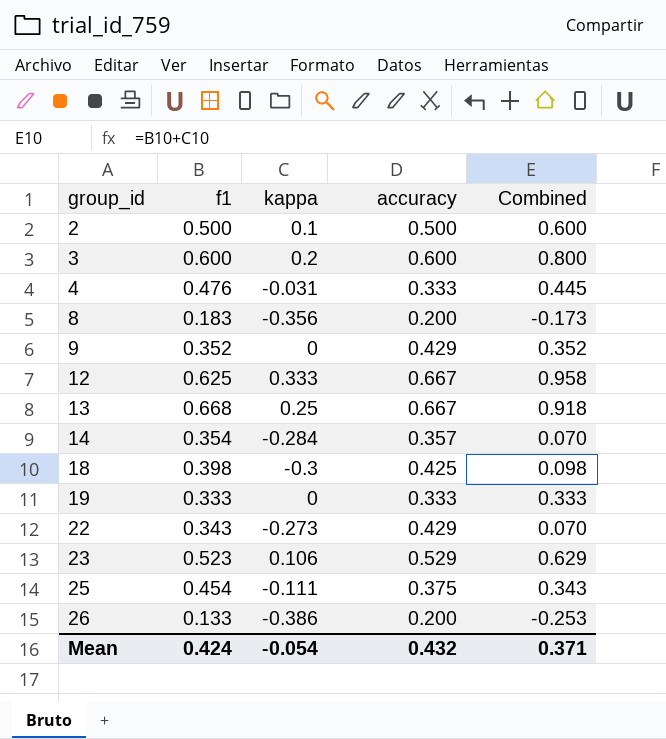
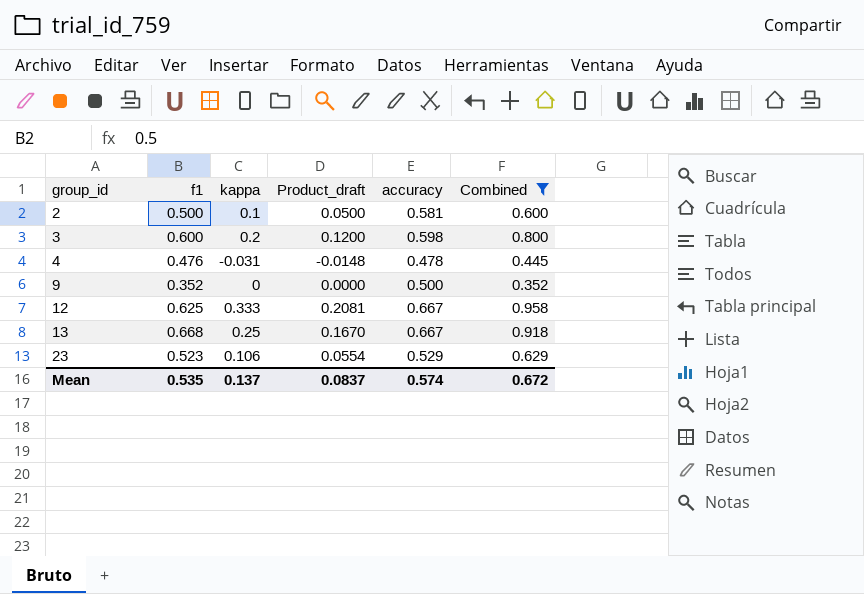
filter: none -> Combined >= 0.352
column Product_draft | formula: none -> [f1] * [kappa]
2 | accuracy: 0.500 -> 0.581
3 | accuracy: 0.600 -> 0.598
4 | accuracy: 0.333 -> 0.478
9 | accuracy: 0.429 -> 0.500
Mean | f1: 0.424 -> 0.535
Mean | kappa: -0.054 -> 0.137
Mean | accuracy: 0.432 -> 0.574
Mean | Combined: 0.371 -> 0.672

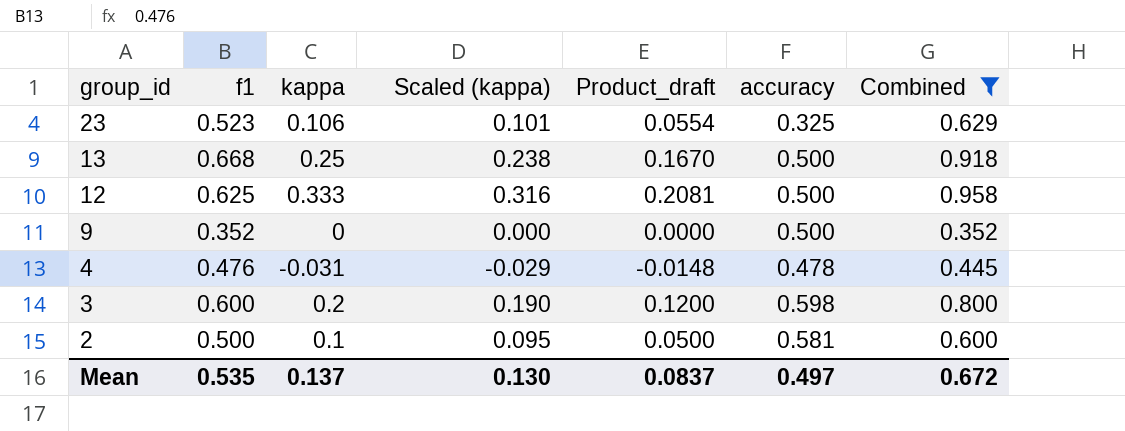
row order: group_id ascending -> group_id descending
column Scaled (kappa) | formula: none -> [kappa] * 0.95
23 | accuracy: 0.529 -> 0.325
13 | accuracy: 0.667 -> 0.500
12 | accuracy: 0.667 -> 0.500
Mean | accuracy: 0.574 -> 0.497

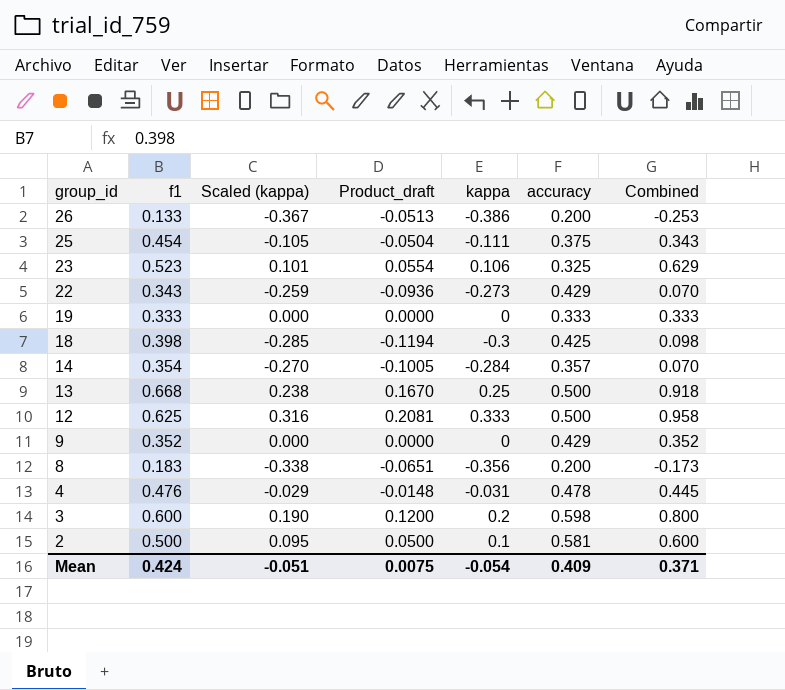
filter: Combined >= 0.352 -> none
column kappa | position: 3 -> 5
9 | accuracy: 0.500 -> 0.429
Mean | f1: 0.535 -> 0.424
Mean | Scaled (kappa): 0.130 -> -0.051
Mean | Product_draft: 0.0837 -> 0.0075
Mean | kappa: 0.137 -> -0.054
Mean | accuracy: 0.497 -> 0.409
Mean | Combined: 0.672 -> 0.371

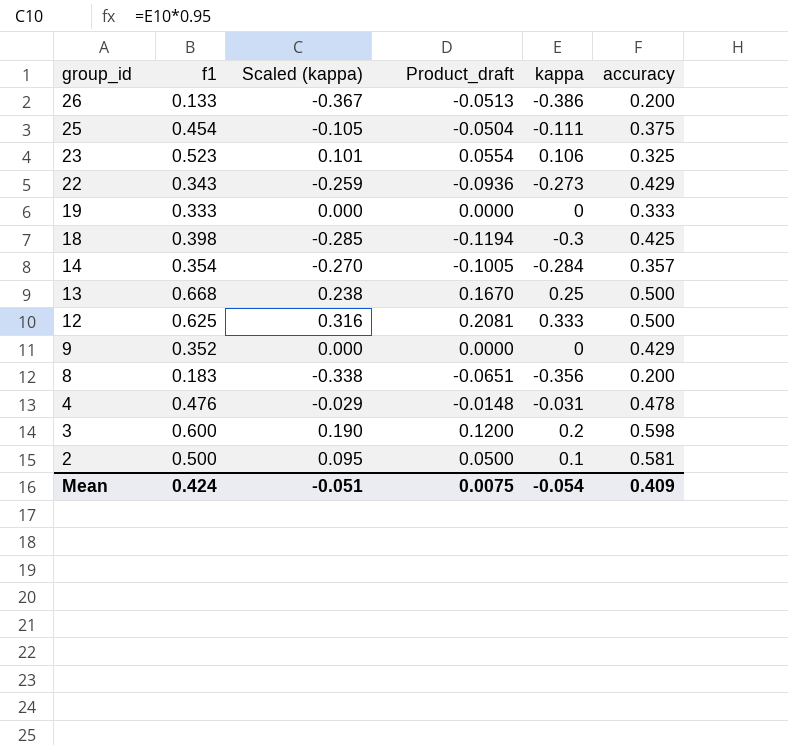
column Combined | formula: [f1] + [kappa] -> none

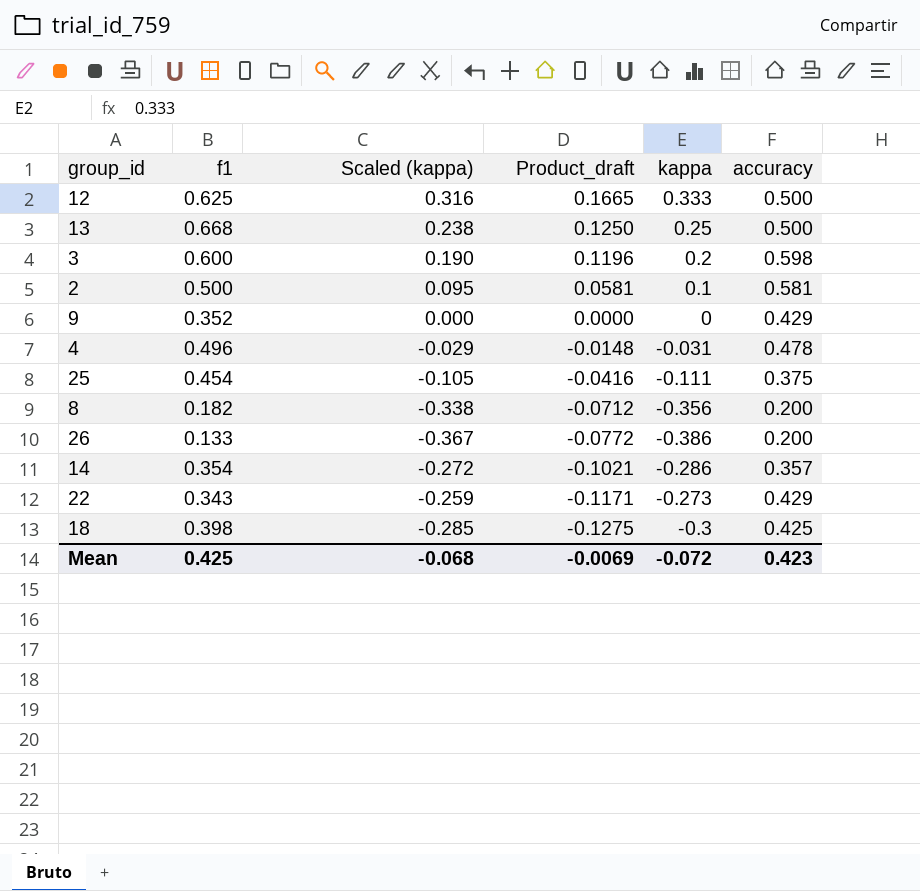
row order: group_id descending -> Product_draft descending
column Product_draft | formula: [f1] * [kappa] -> [kappa] * [accuracy]
row 23: 0.523 | 0.101 | 0.0554 | 0.106 | 0.325 -> none
row 19: 0.333 | 0.000 | 0.0000 | 0 | 0.333 -> none
4 | f1: 0.476 -> 0.496
8 | f1: 0.183 -> 0.182
14 | Scaled (kappa): -0.270 -> -0.272
14 | kappa: -0.284 -> -0.286
Mean | f1: 0.424 -> 0.425
Mean | Scaled (kappa): -0.051 -> -0.068
Mean | Product_draft: 0.0075 -> -0.0069
Mean | kappa: -0.054 -> -0.072
Mean | accuracy: 0.409 -> 0.423

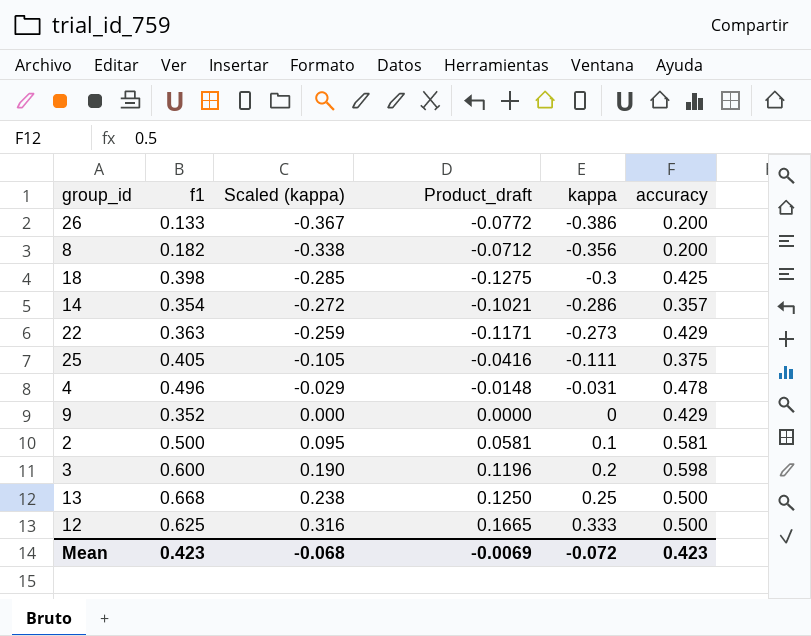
row order: Product_draft descending -> Scaled (kappa) ascending
22 | f1: 0.343 -> 0.363
25 | f1: 0.454 -> 0.405
Mean | f1: 0.425 -> 0.423

